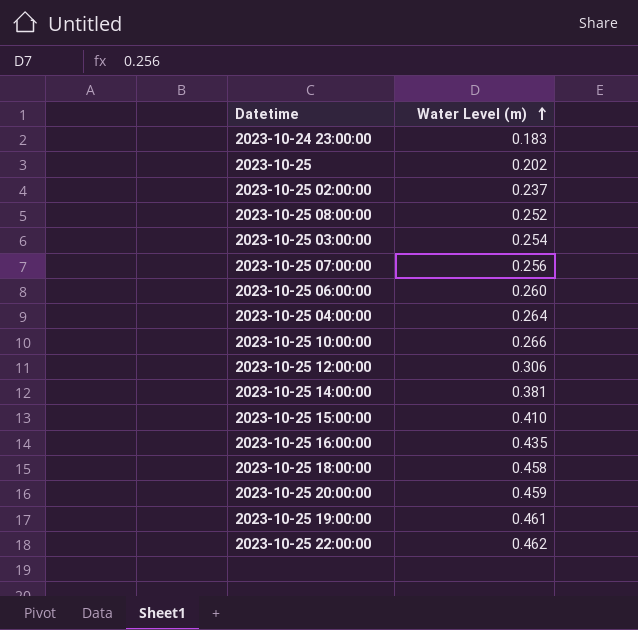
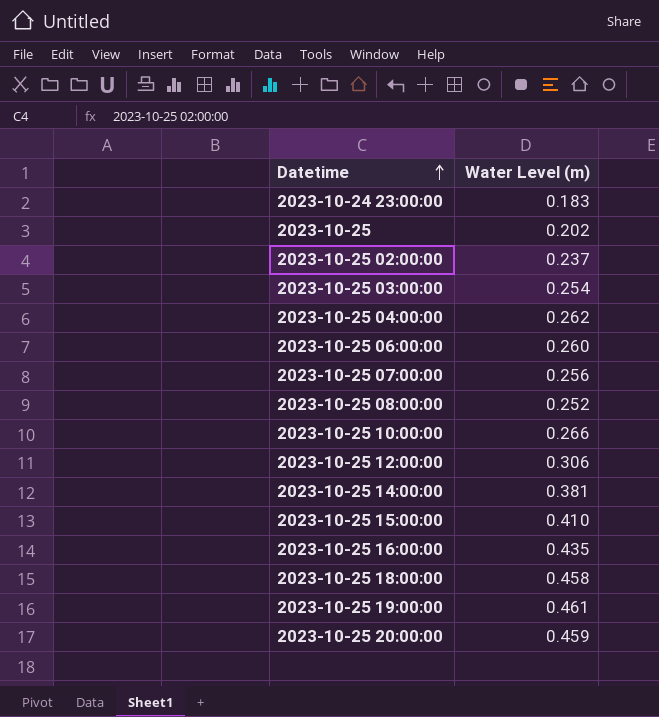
row order: Water Level (m) ascending -> Datetime ascending
row 2023-10-25 22:00:00: 0.462 -> none
2023-10-25 04:00:00 | Water Level (m): 0.264 -> 0.262

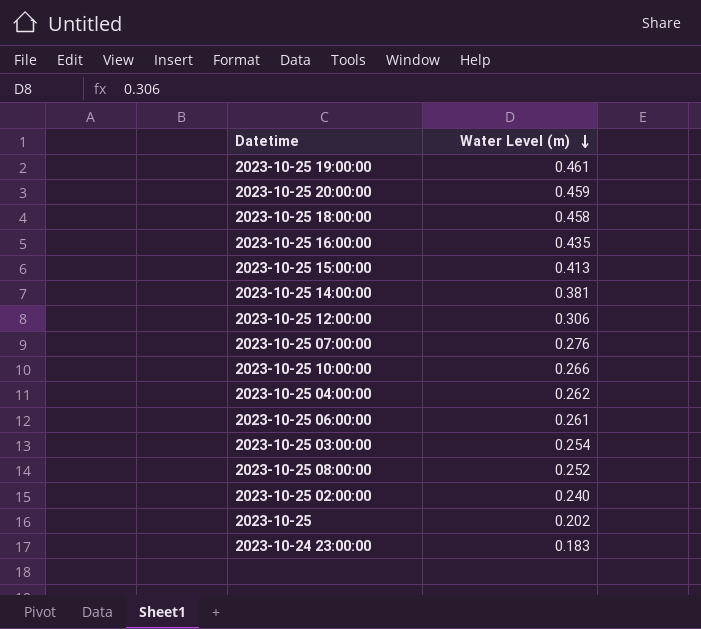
row order: Datetime ascending -> Water Level (m) descending
2023-10-25 15:00:00 | Water Level (m): 0.410 -> 0.413
2023-10-25 07:00:00 | Water Level (m): 0.256 -> 0.276
2023-10-25 06:00:00 | Water Level (m): 0.260 -> 0.261
2023-10-25 02:00:00 | Water Level (m): 0.237 -> 0.240

